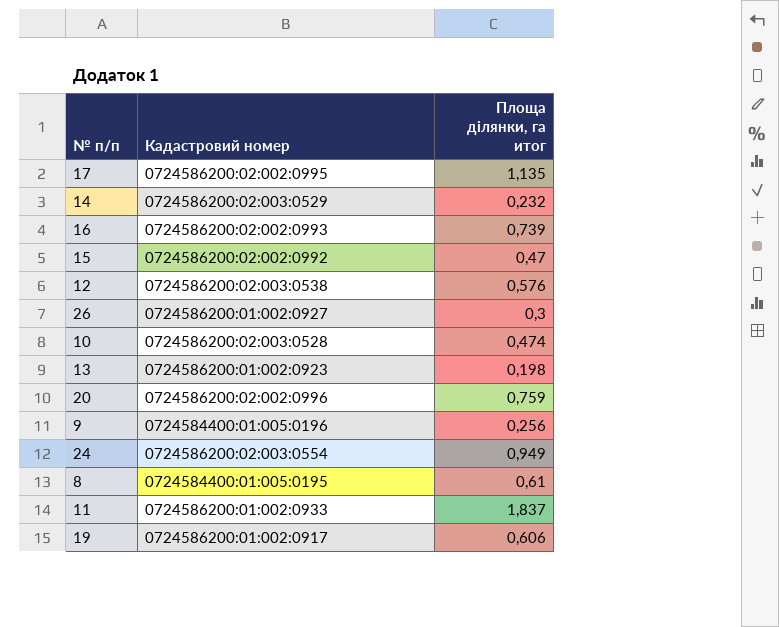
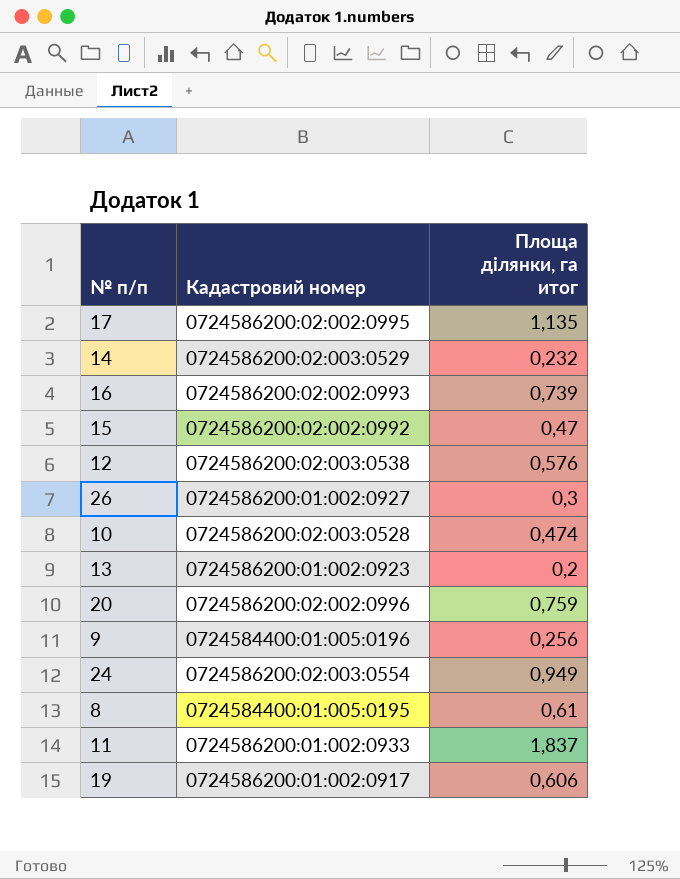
13 | Площа ділянки, га итог: 0,198 -> 0,2

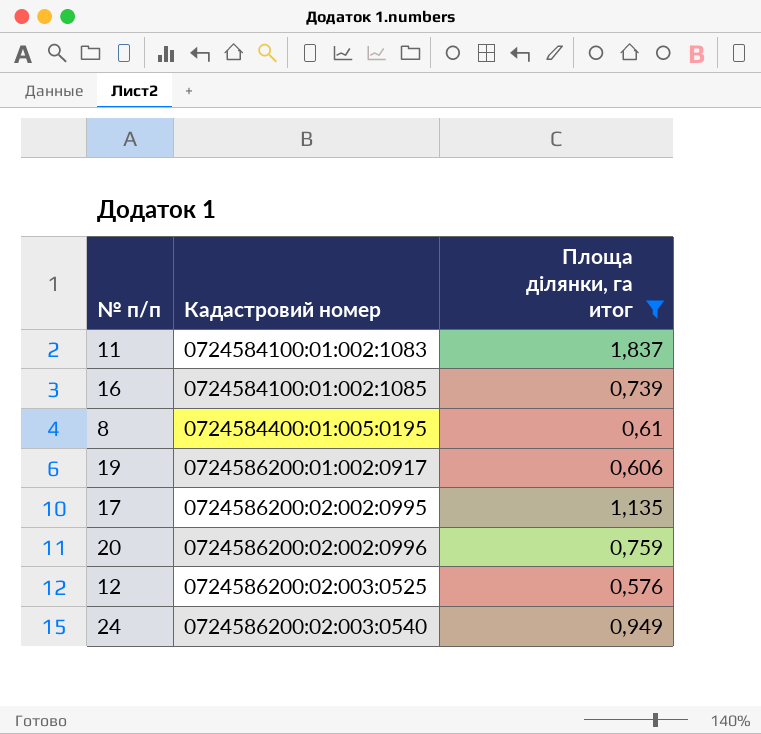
filter: none -> Площа ділянки, га итог >= 0,576
row order: none -> Кадастровий номер ascending
11 | Кадастровий номер: 0724586200:01:002:0933 -> 0724584100:01:002:1083
16 | Кадастровий номер: 0724586200:02:002:0993 -> 0724584100:01:002:1085
12 | Кадастровий номер: 0724586200:02:003:0538 -> 0724586200:02:003:0525
24 | Кадастровий номер: 0724586200:02:003:0554 -> 0724586200:02:003:0540

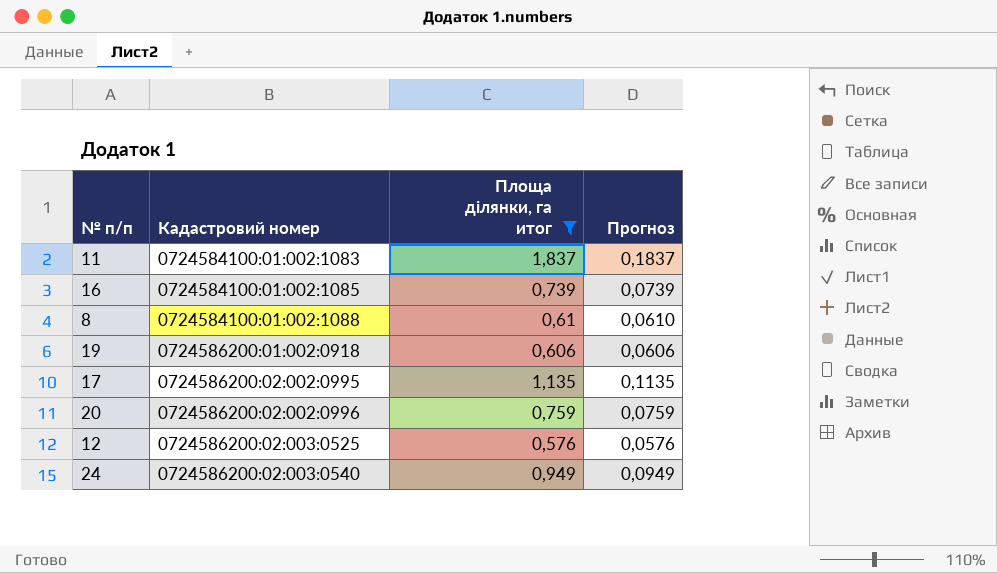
column Прогноз | formula: none -> [Площа ділянки, га итог] * 0,1
8 | Кадастровий номер: 0724584400:01:005:0195 -> 0724584100:01:002:1088
19 | Кадастровий номер: 0724586200:01:002:0917 -> 0724586200:01:002:0918

